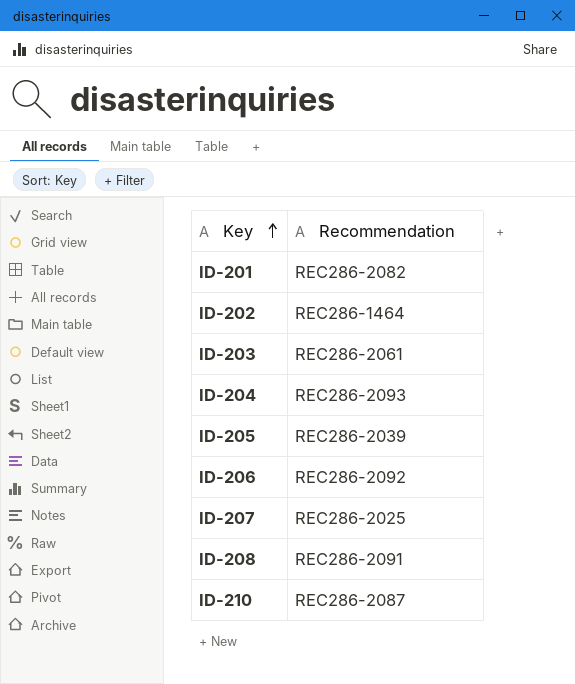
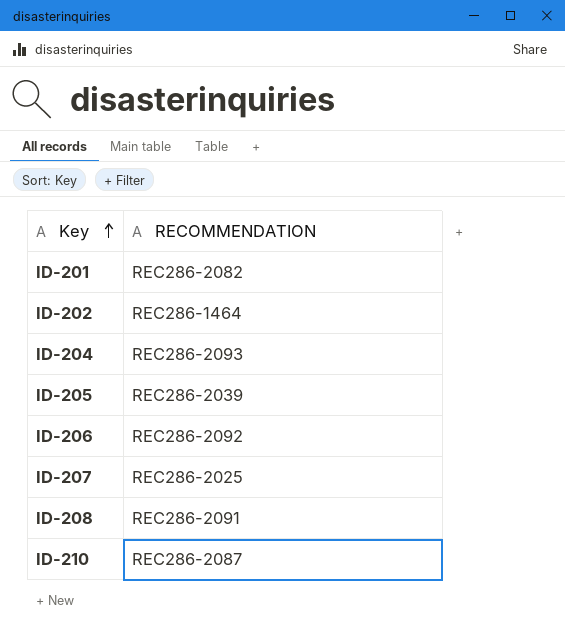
column name: Recommendation -> RECOMMENDATION
row ID-203: REC286-2061 -> none

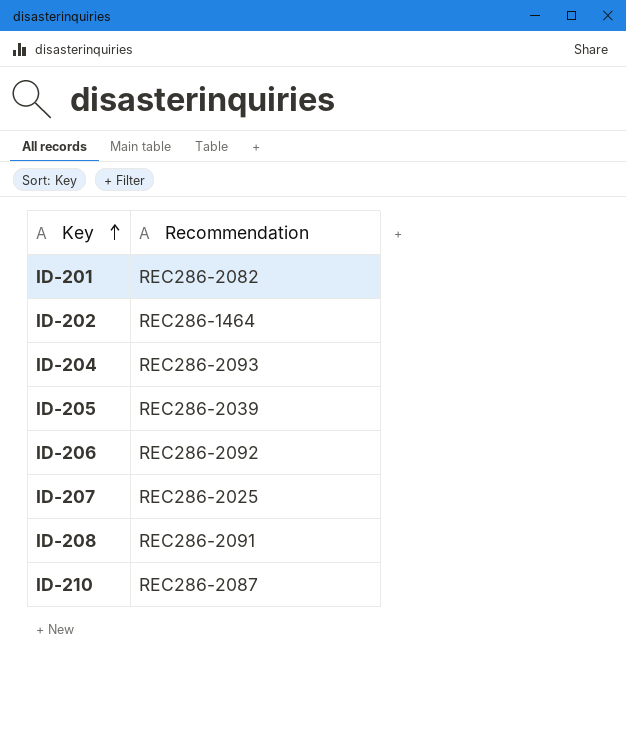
column name: RECOMMENDATION -> Recommendation

